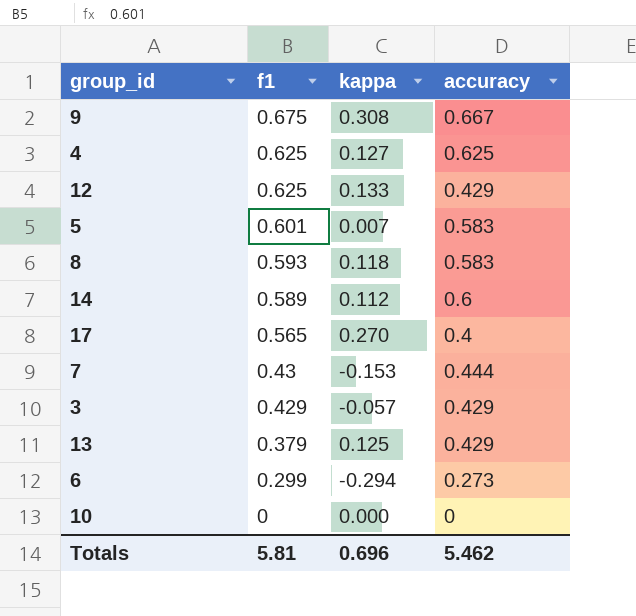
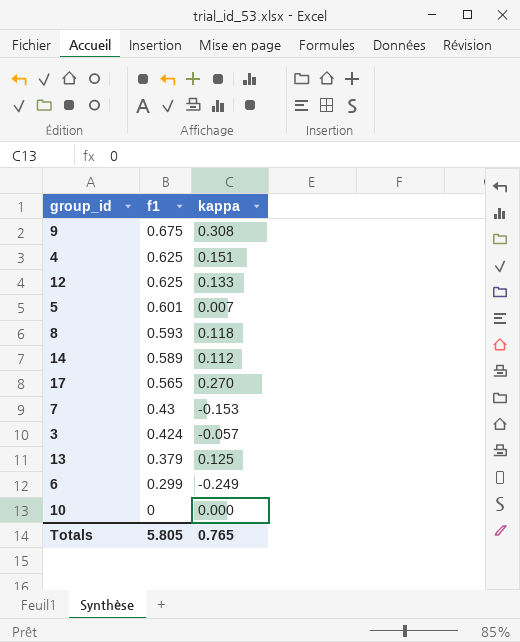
column accuracy | position: 4 -> none
4 | kappa: 0.127 -> 0.151
3 | f1: 0.429 -> 0.424
6 | kappa: -0.294 -> -0.249
Totals | f1: 5.81 -> 5.805
Totals | kappa: 0.696 -> 0.765

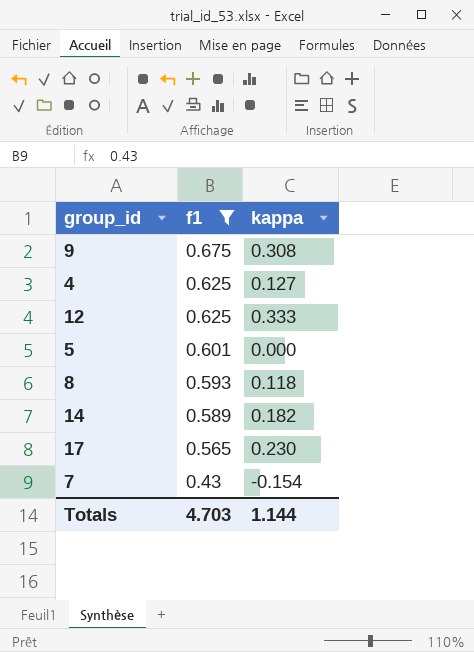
filter: none -> f1 >= 0.43
4 | kappa: 0.151 -> 0.127
12 | kappa: 0.133 -> 0.333
5 | kappa: 0.007 -> 0.000
14 | kappa: 0.112 -> 0.182
17 | kappa: 0.270 -> 0.230
7 | kappa: -0.153 -> -0.154
Totals | f1: 5.805 -> 4.703
Totals | kappa: 0.765 -> 1.144

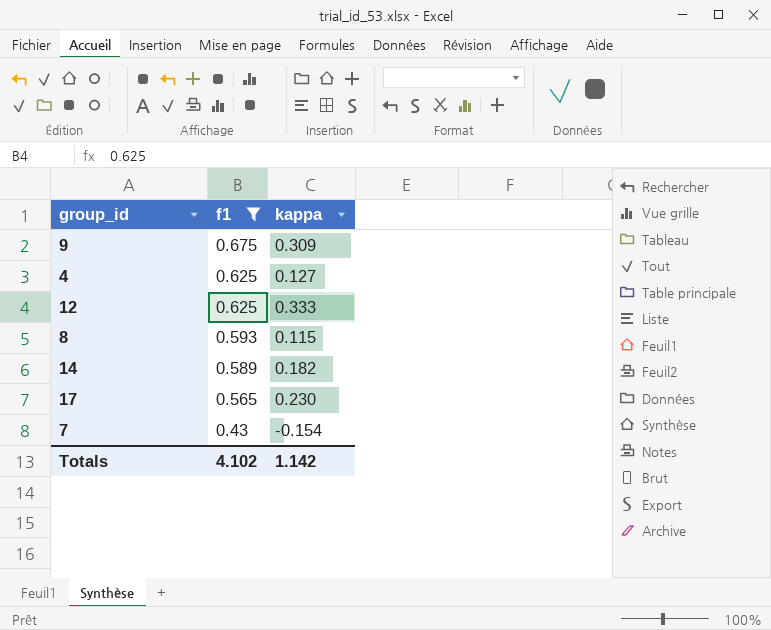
row 5: 0.601 | 0.000 -> none
9 | kappa: 0.308 -> 0.309
8 | kappa: 0.118 -> 0.115
Totals | f1: 4.703 -> 4.102
Totals | kappa: 1.144 -> 1.142

